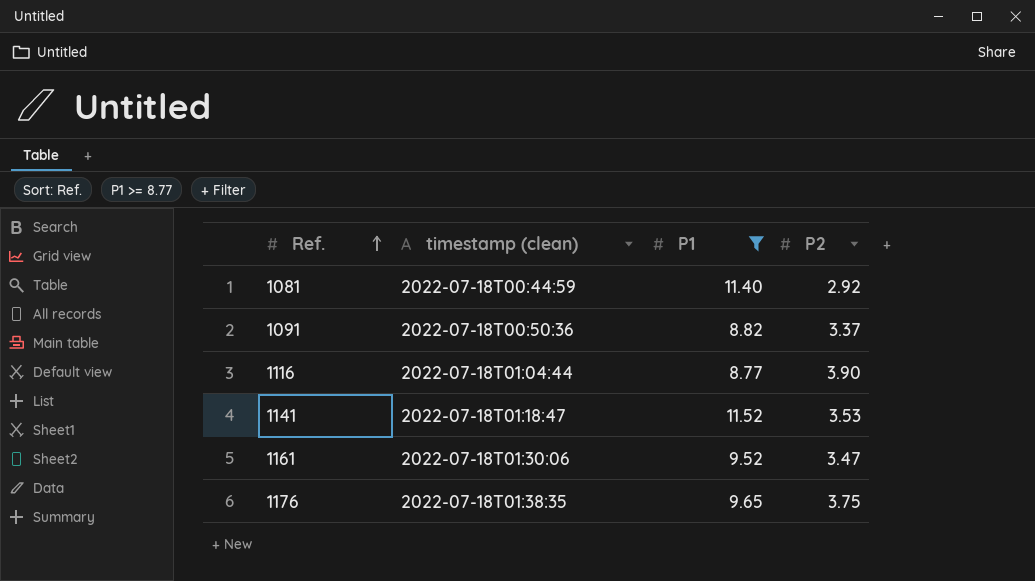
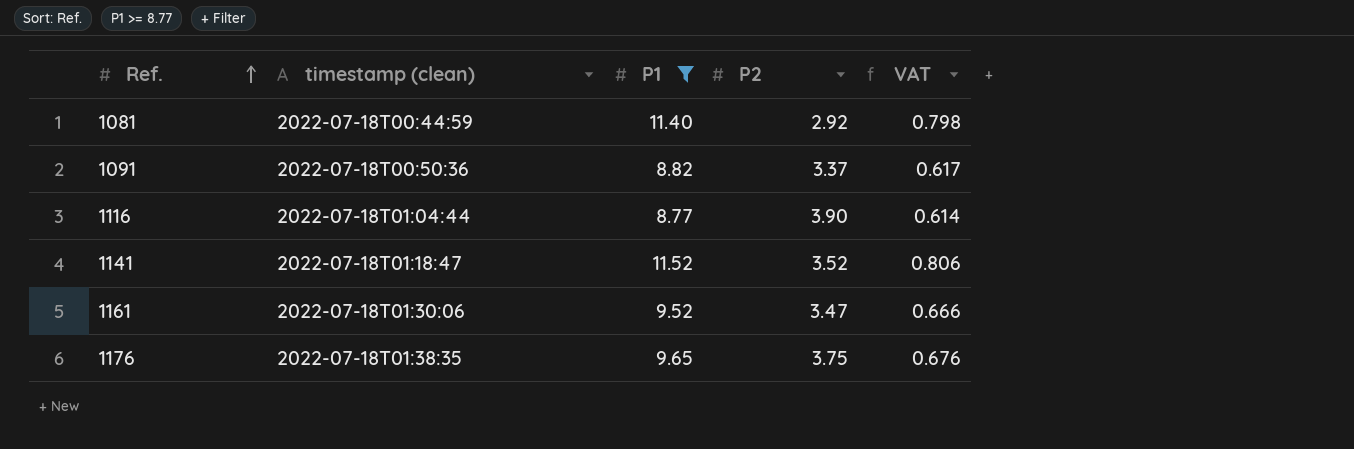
column VAT | formula: none -> [P1] * 0.07
1141 | P2: 3.53 -> 3.52

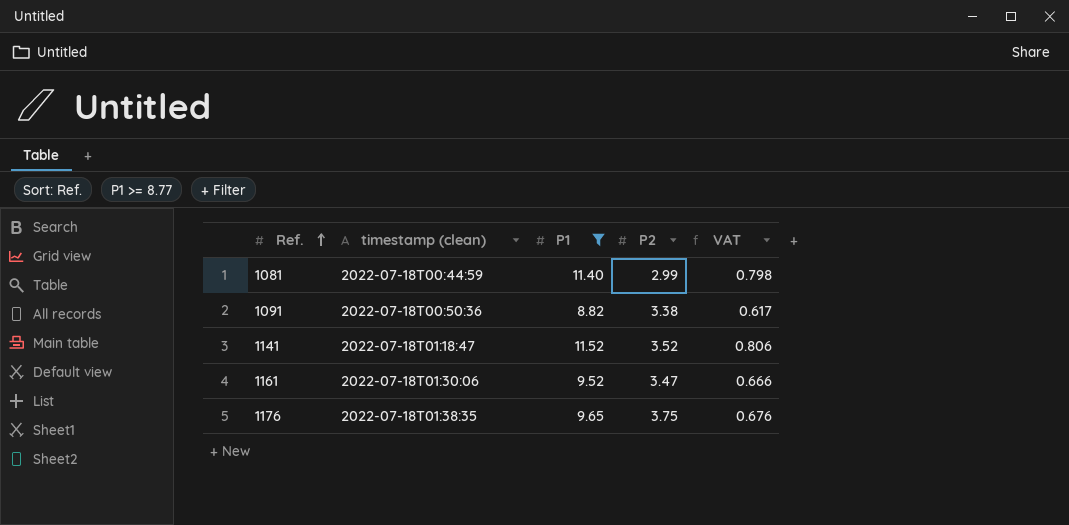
row 1116: 2022-07-18T01:04:44 | 8.77 | 3.90 | 0.614 -> none
1081 | P2: 2.92 -> 2.99
1091 | P2: 3.37 -> 3.38

